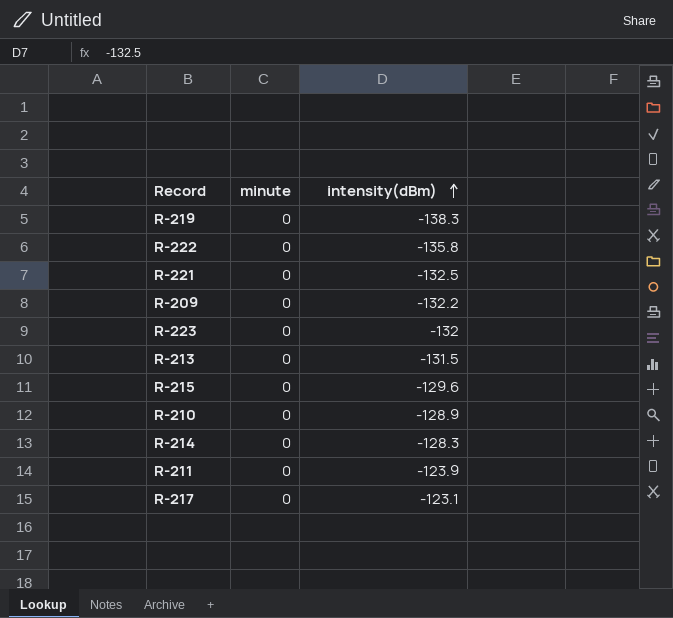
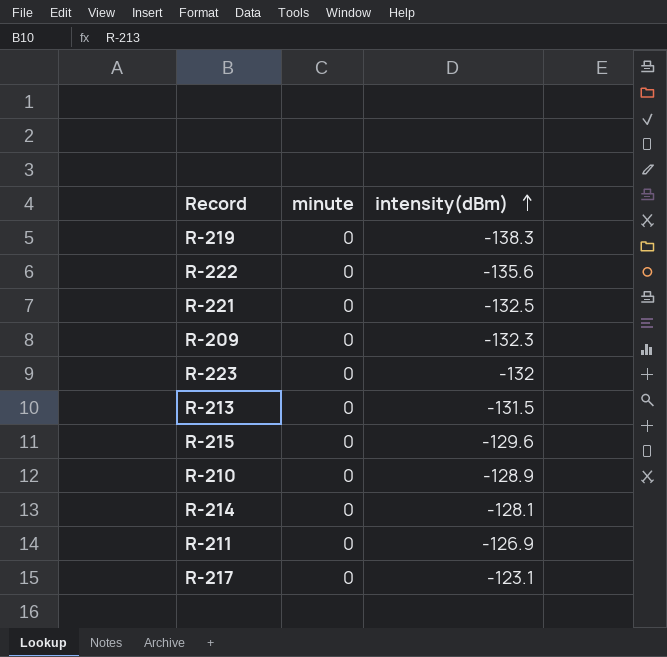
R-222 | intensity(dBm): -135.8 -> -135.6
R-209 | intensity(dBm): -132.2 -> -132.3
R-214 | intensity(dBm): -128.3 -> -128.1
R-211 | intensity(dBm): -123.9 -> -126.9

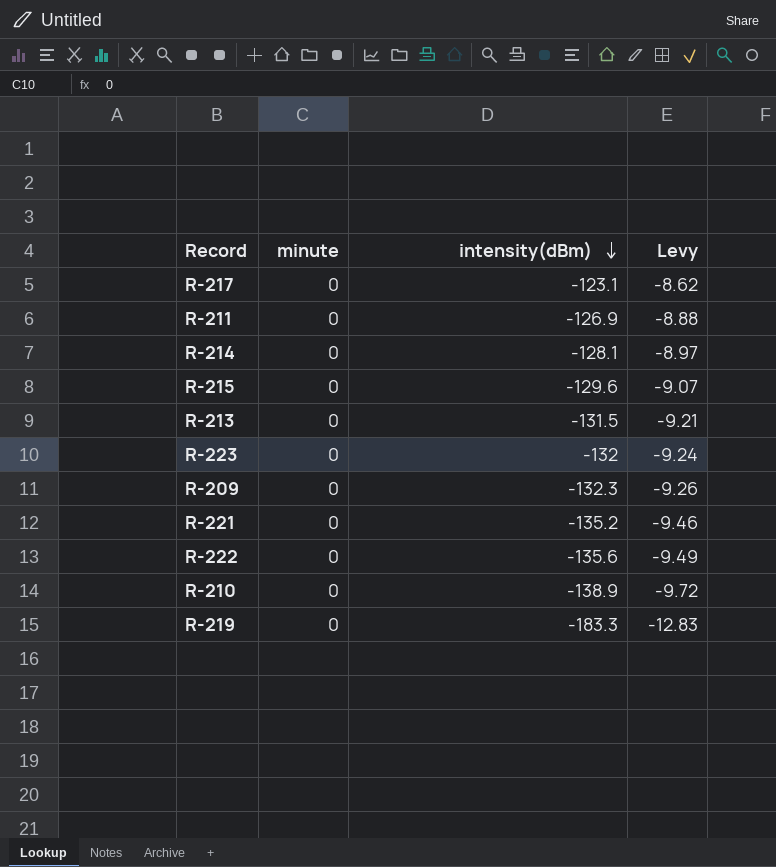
row order: intensity(dBm) ascending -> intensity(dBm) descending
column Levy | formula: none -> [intensity(dBm)] * 0.07
R-221 | intensity(dBm): -132.5 -> -135.2
R-210 | intensity(dBm): -128.9 -> -138.9
R-219 | intensity(dBm): -138.3 -> -183.3

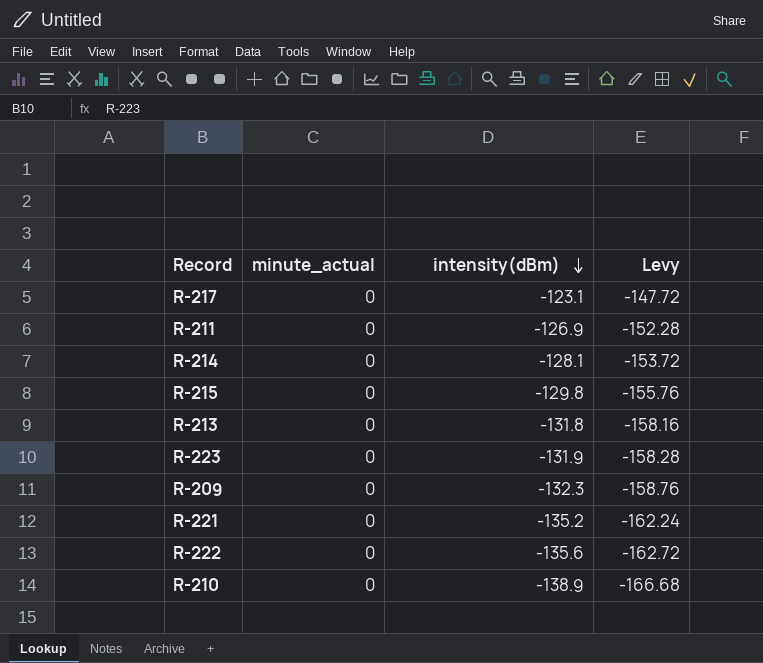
column name: minute -> minute_actual
column Levy | formula: [intensity(dBm)] * 0.07 -> [intensity(dBm)] * 1.2
row R-219: 0 | -183.3 | -12.83 -> none
R-215 | intensity(dBm): -129.6 -> -129.8
R-213 | intensity(dBm): -131.5 -> -131.8
R-223 | intensity(dBm): -132 -> -131.9

